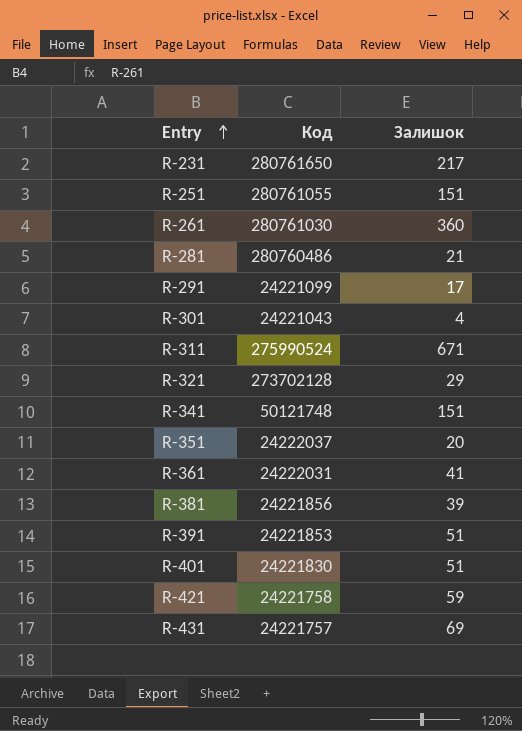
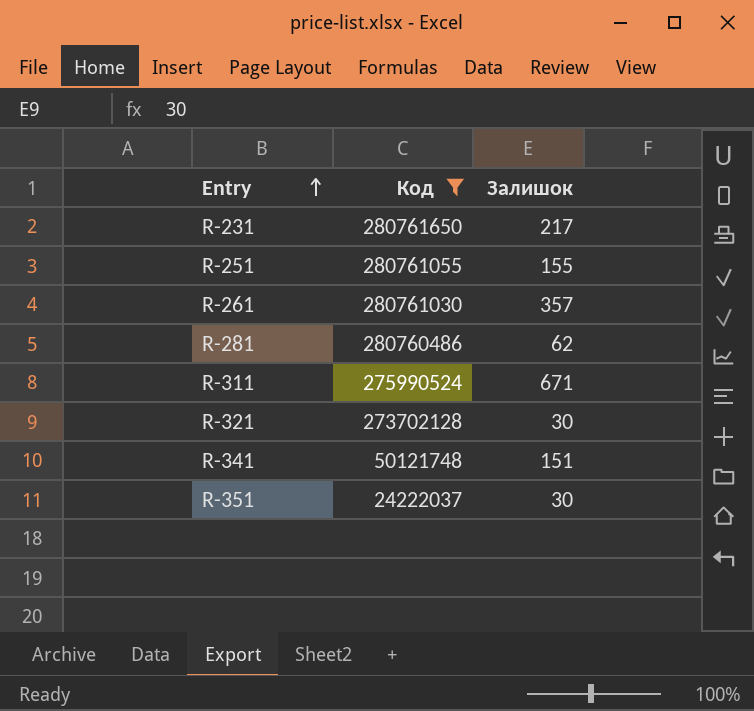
filter: none -> Код >= 24222037
R-251 | Залишок: 151 -> 155
R-261 | Залишок: 360 -> 357
R-281 | Залишок: 21 -> 62
R-321 | Залишок: 29 -> 30
R-351 | Залишок: 20 -> 30

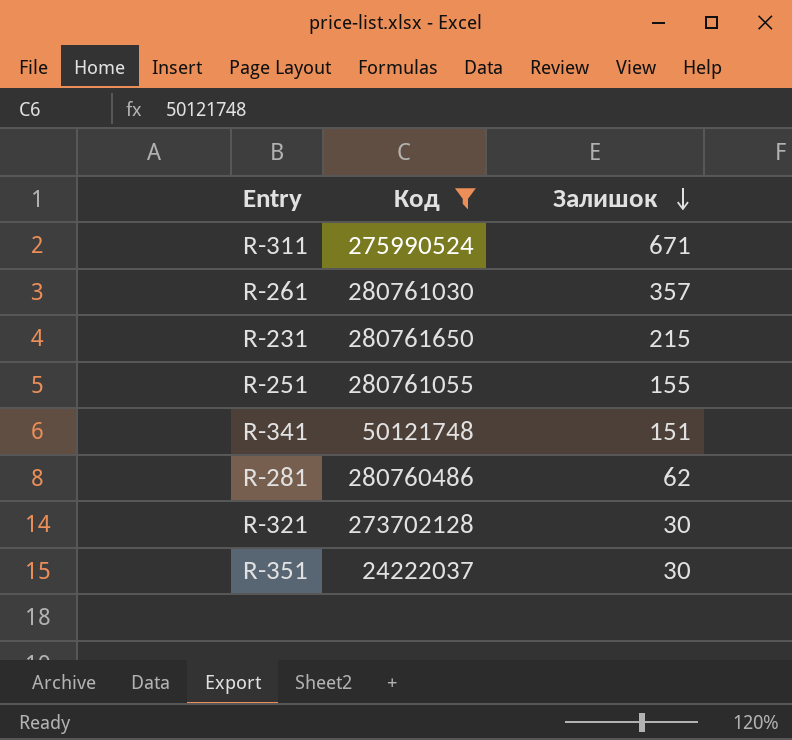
row order: Entry ascending -> Залишок descending
R-231 | Залишок: 217 -> 215

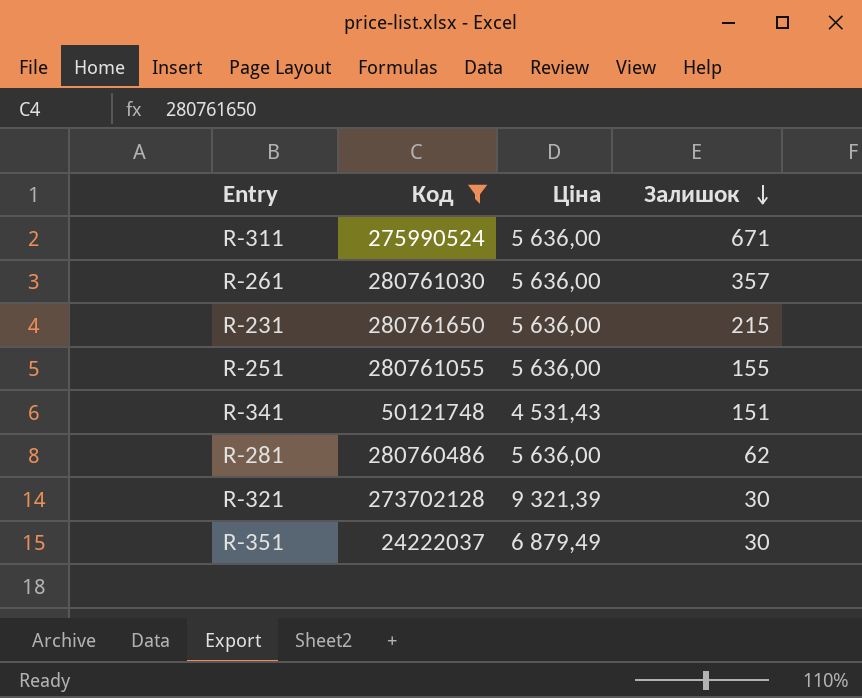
column Ціна | position: none -> 3

